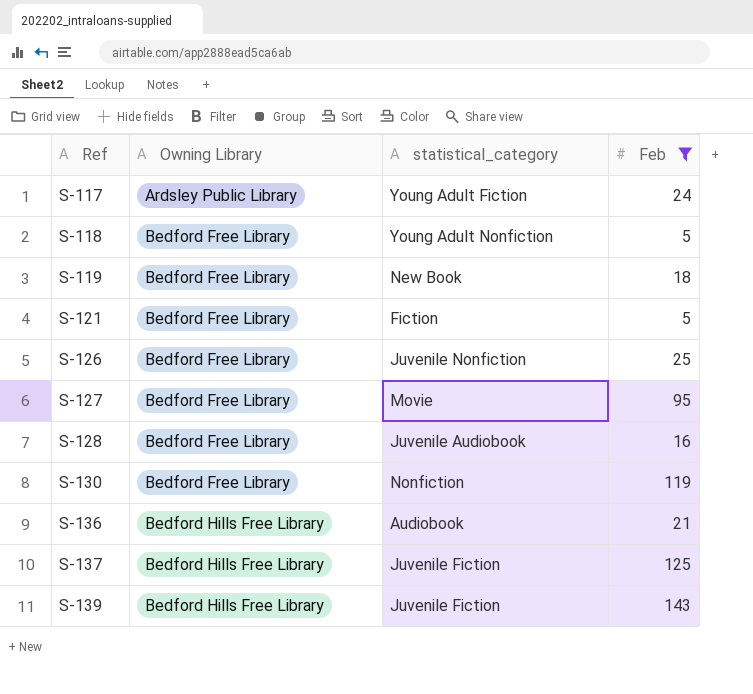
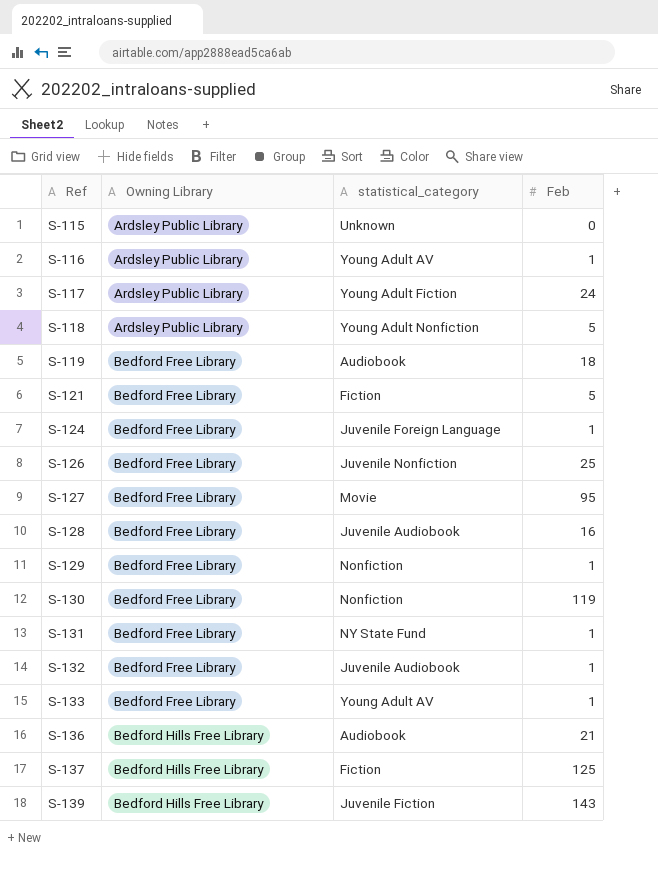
filter: Feb >= 5 -> none
S-118 | Owning Library: Bedford Free Library -> Ardsley Public Library
S-119 | statistical_category: New Book -> Audiobook
S-137 | statistical_category: Juvenile Fiction -> Fiction

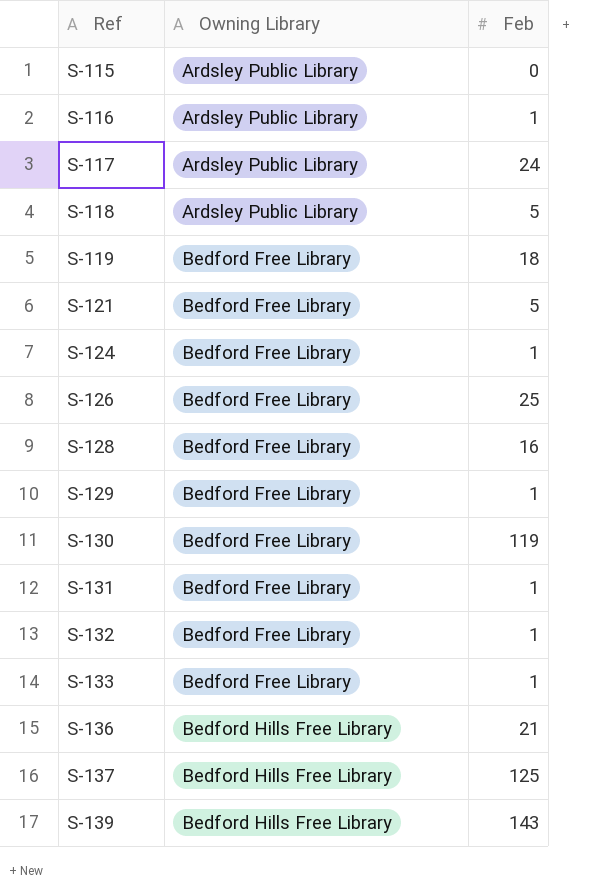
column statistical_category | position: 3 -> none
row S-127: Bedford Free Library | Movie | 95 -> none

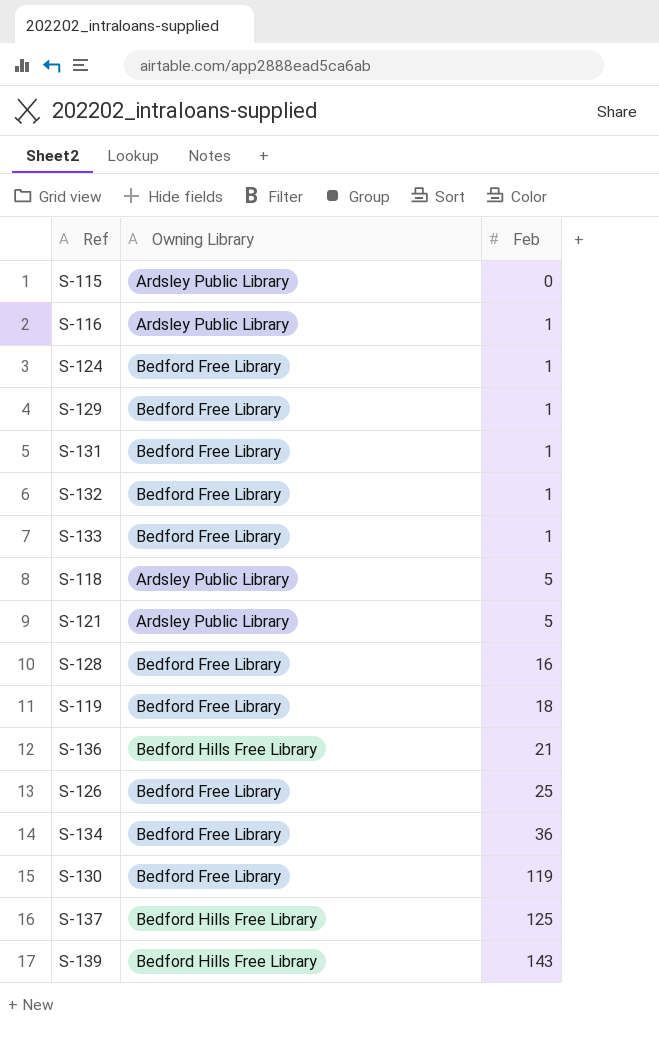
row order: Ref ascending -> Feb ascending
row S-117: Ardsley Public Library | 24 -> none
S-121 | Owning Library: Bedford Free Library -> Ardsley Public Library
row S-134: none -> Bedford Free Library | 36

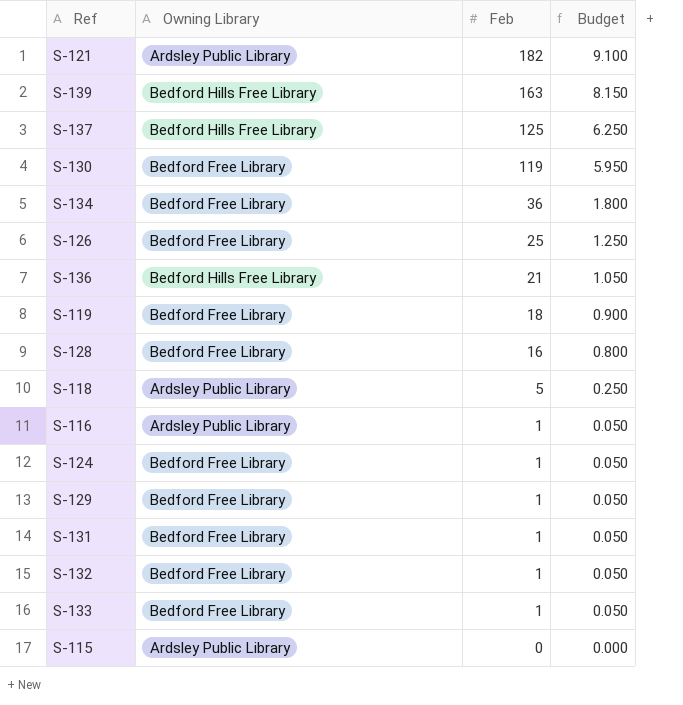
row order: Feb ascending -> Feb descending
column Budget | formula: none -> [Feb] * 0.05
S-121 | Feb: 5 -> 182
S-139 | Feb: 143 -> 163

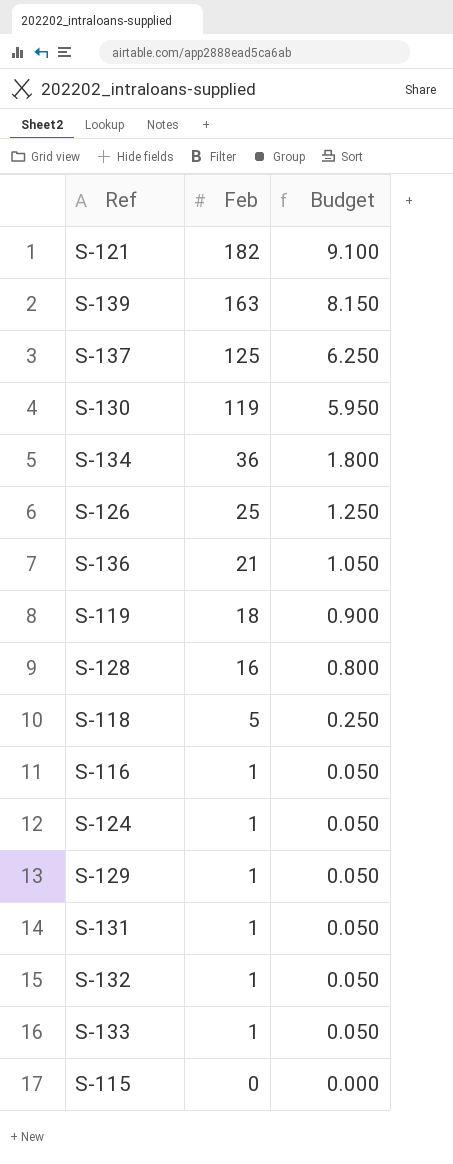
column Owning Library | position: 2 -> none

